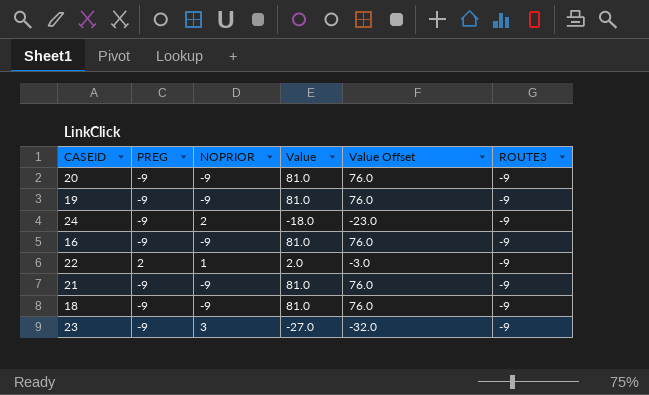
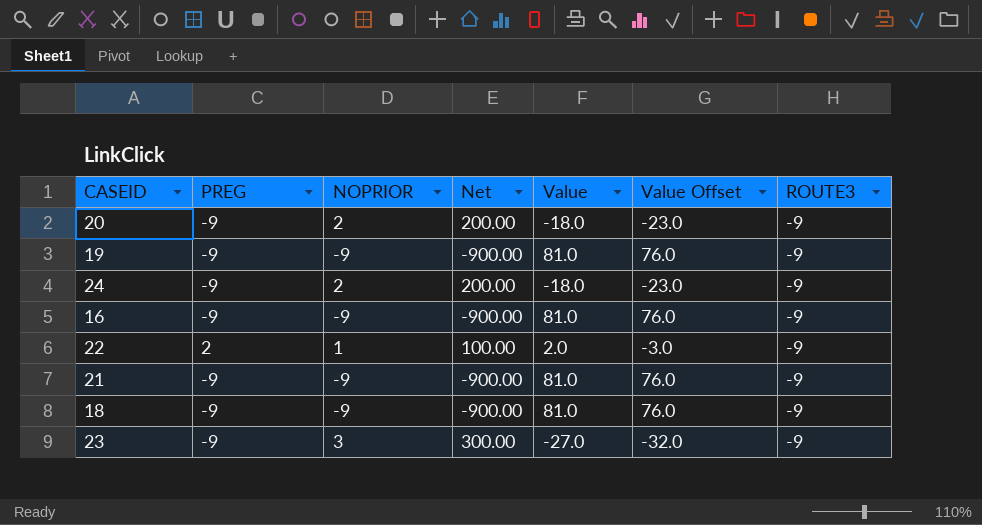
column Net | formula: none -> [NOPRIOR] * 100
20 | NOPRIOR: -9 -> 2
20 | Value: 81.0 -> -18.0
20 | Value Offset: 76.0 -> -23.0

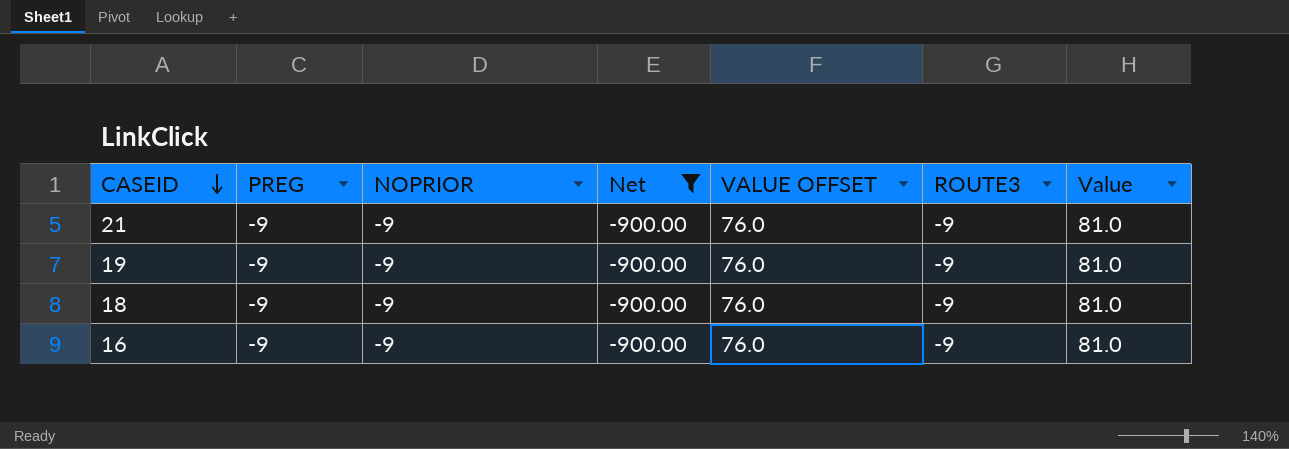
filter: none -> Net = -900.00
row order: none -> CASEID descending
column name: Value Offset -> VALUE OFFSET
column Value | position: 5 -> 7

